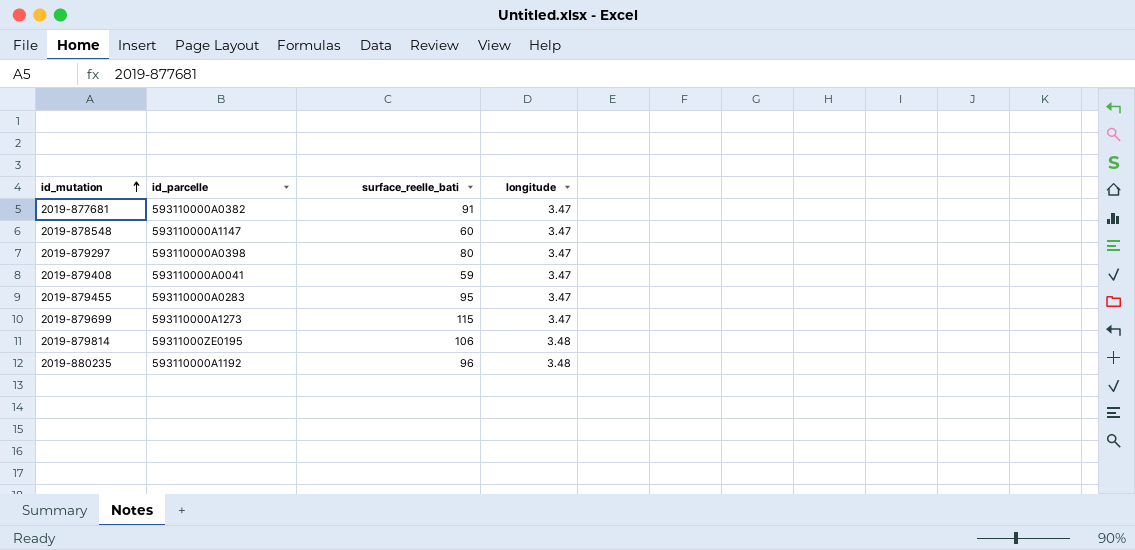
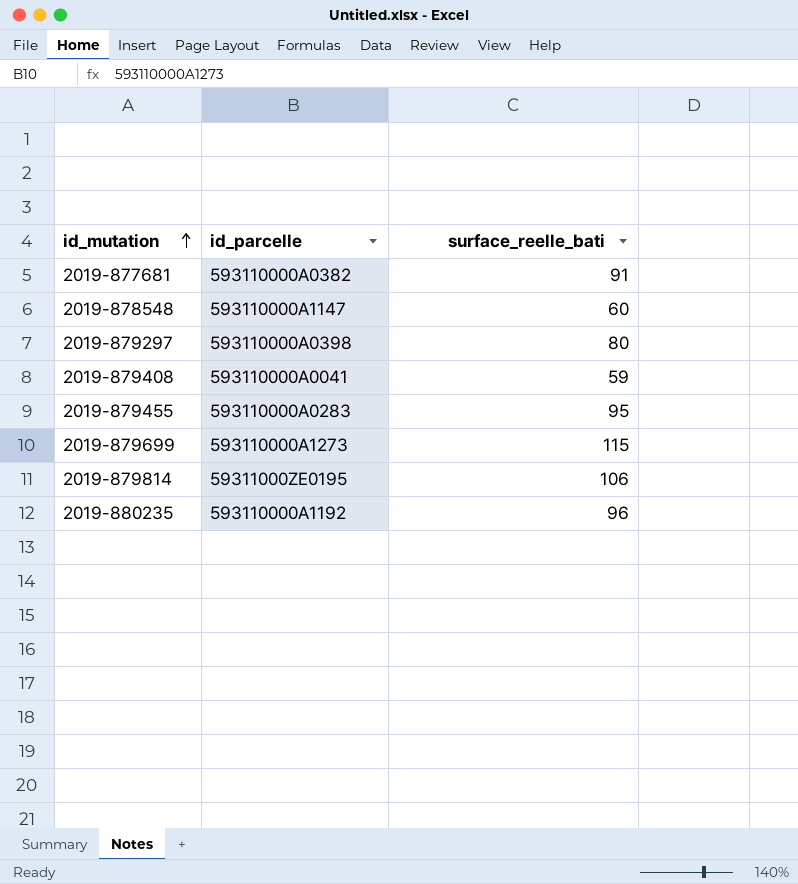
column longitude | position: 4 -> none

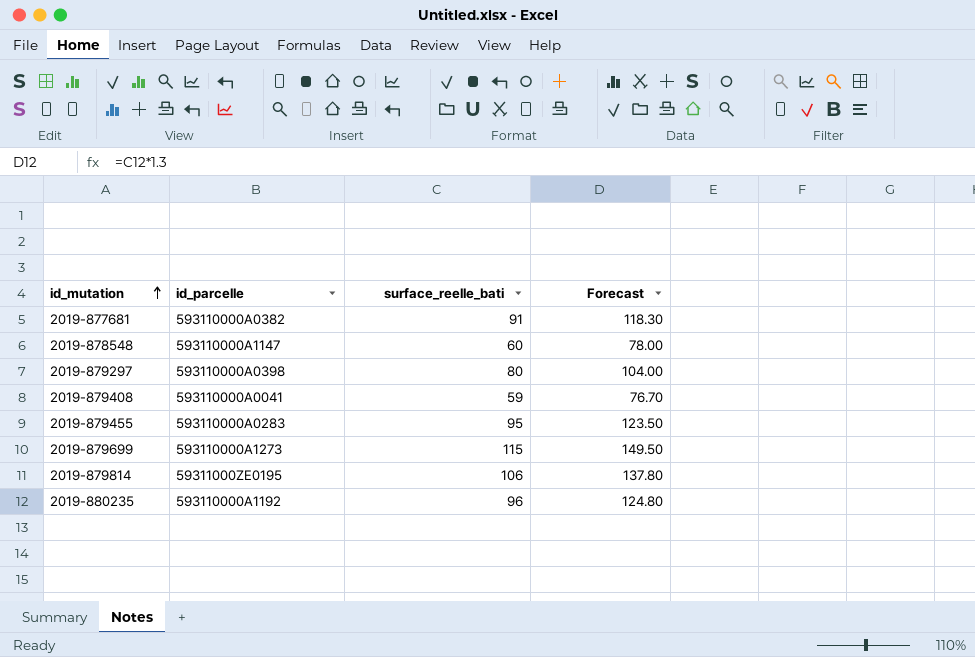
column Forecast | formula: none -> [surface_reelle_bati] * 1.3

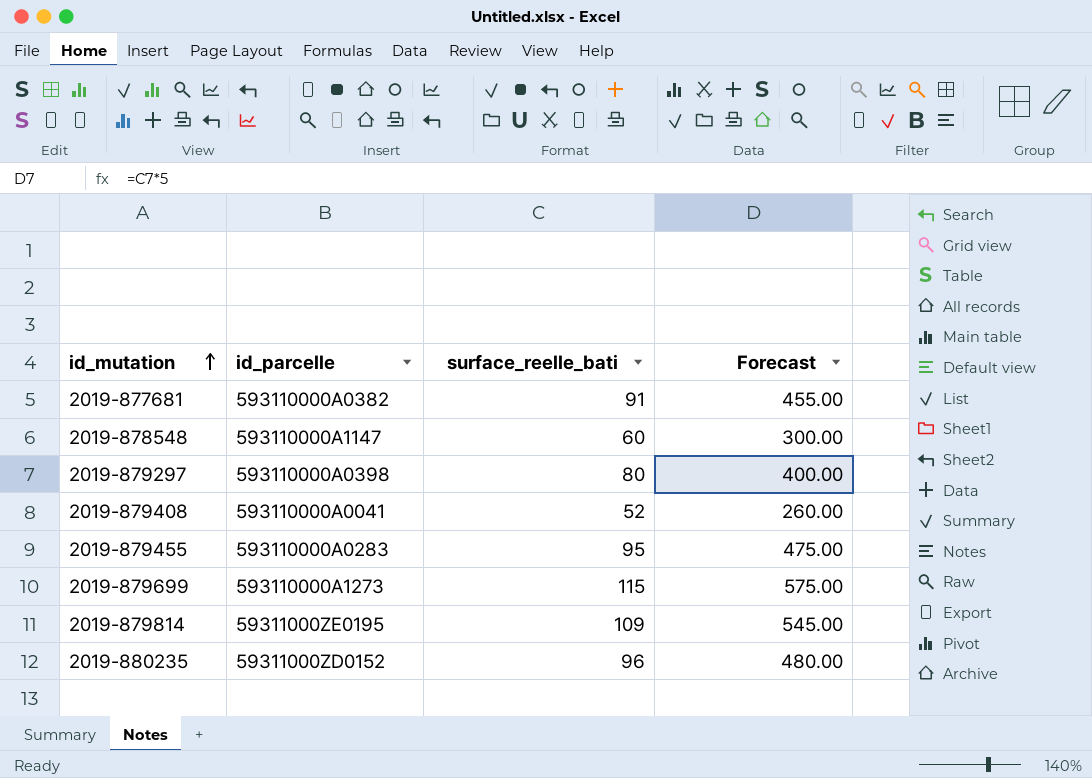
column Forecast | formula: [surface_reelle_bati] * 1.3 -> [surface_reelle_bati] * 5
2019-879408 | surface_reelle_bati: 59 -> 52
2019-879814 | surface_reelle_bati: 106 -> 109
2019-880235 | id_parcelle: 593110000A1192 -> 59311000ZD0152

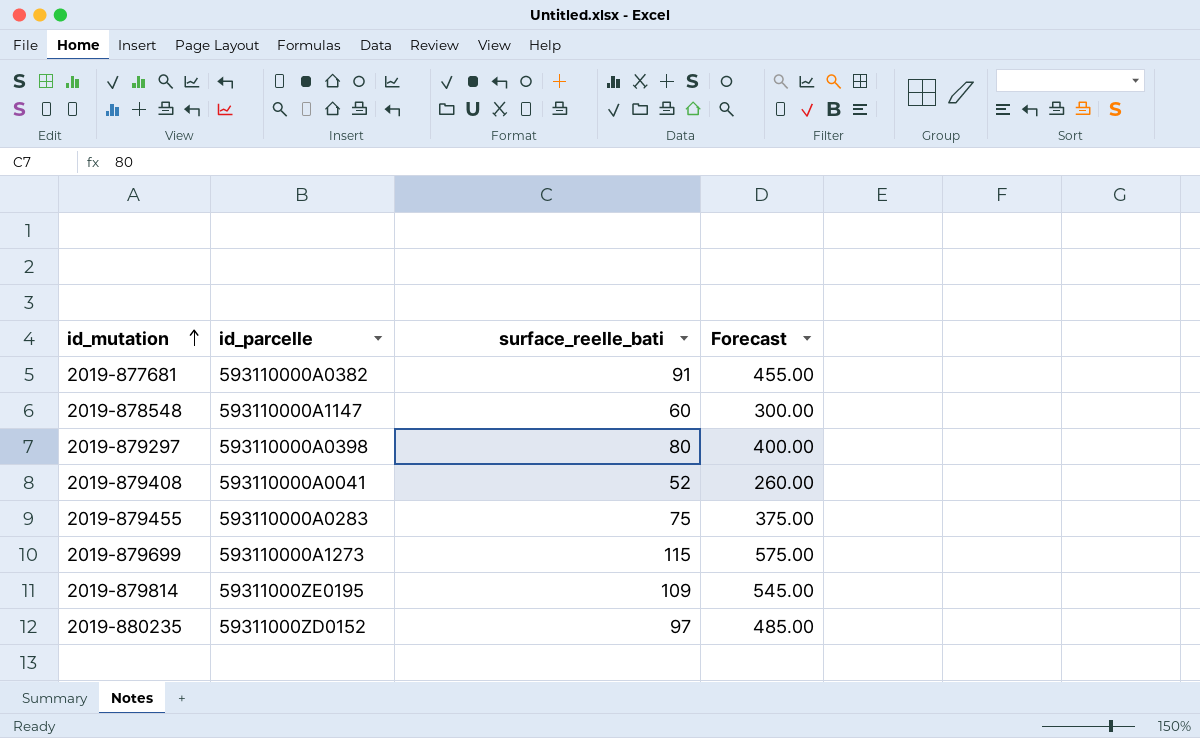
2019-879455 | surface_reelle_bati: 95 -> 75
2019-879455 | Forecast: 475.00 -> 375.00
2019-880235 | surface_reelle_bati: 96 -> 97
2019-880235 | Forecast: 480.00 -> 485.00

